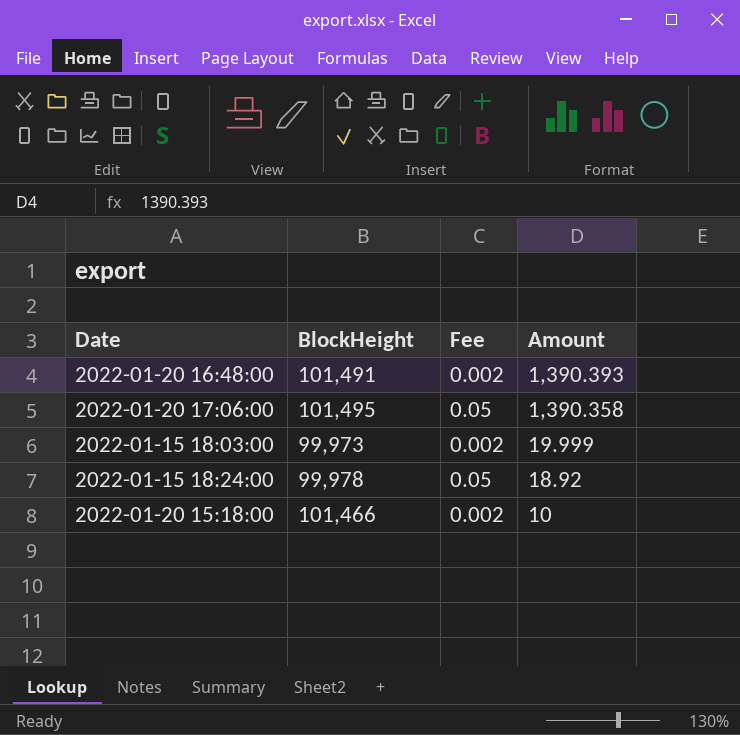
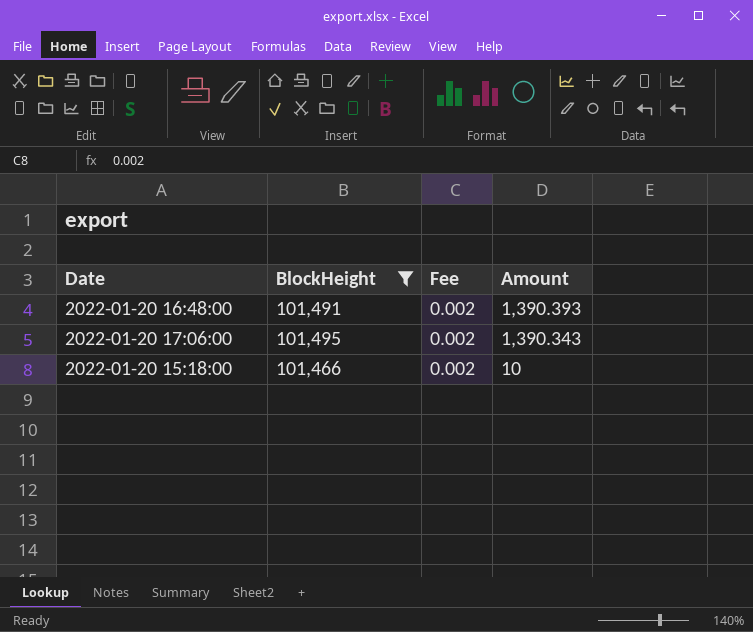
filter: none -> BlockHeight >= 101,466
2022-01-20 17:06:00 | Fee: 0.05 -> 0.002
2022-01-20 17:06:00 | Amount: 1,390.358 -> 1,390.343

